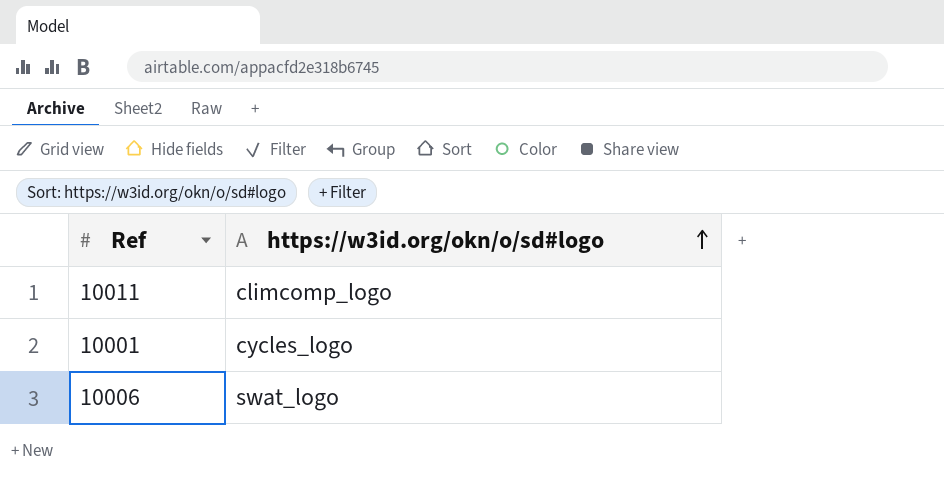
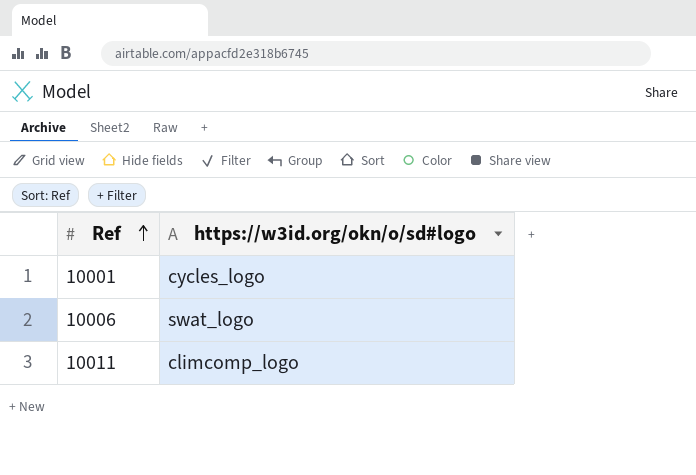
row order: https://w3id.org/okn/o/sd#logo ascending -> Ref ascending

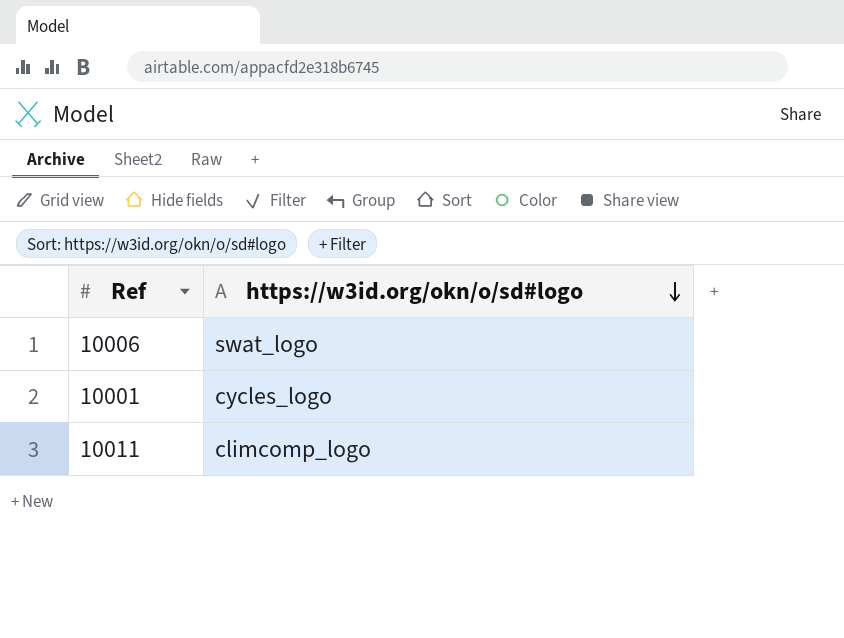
row order: Ref ascending -> https://w3id.org/okn/o/sd#logo descending

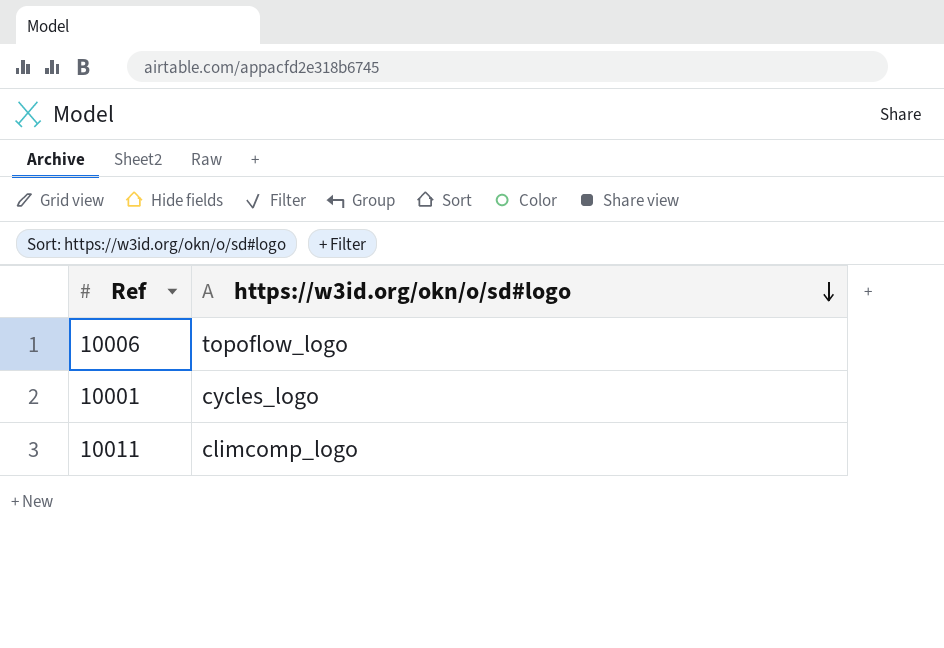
10006 | https://w3id.org/okn/o/sd#logo: swat_logo -> topoflow_logo

